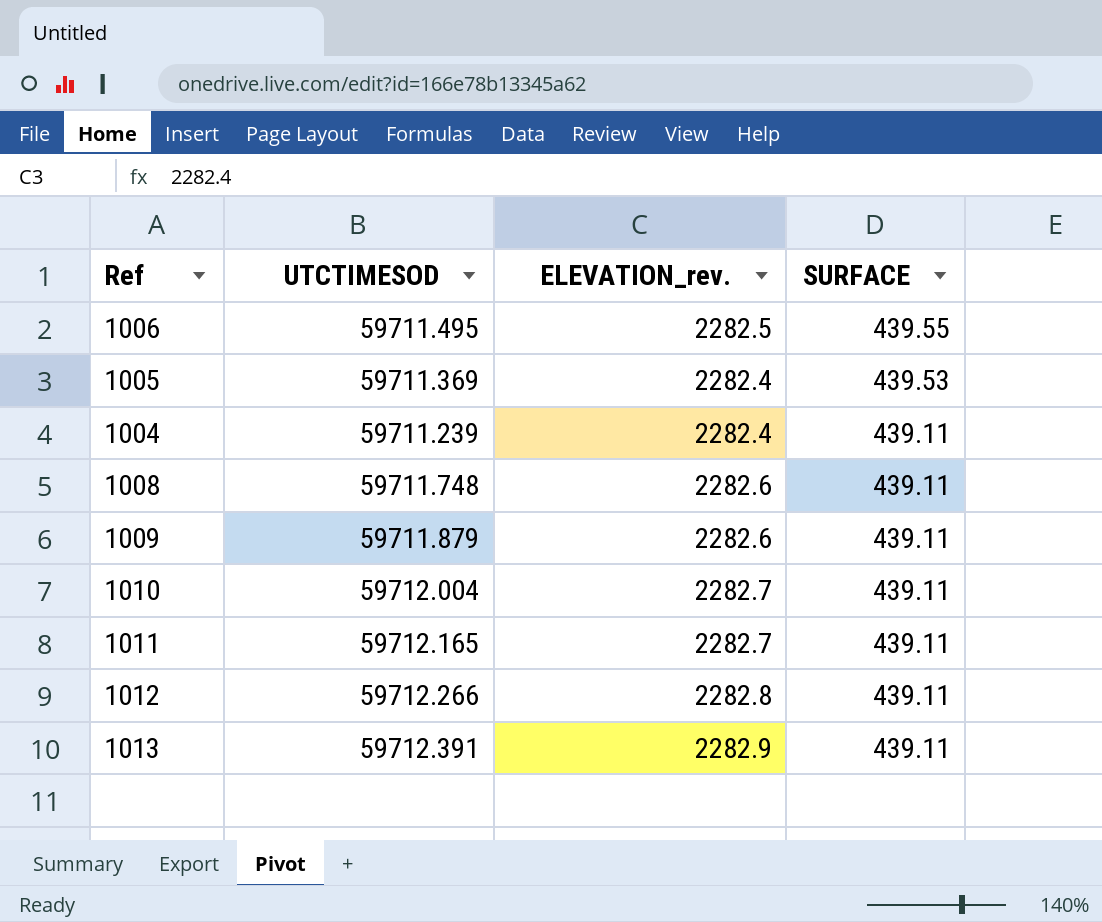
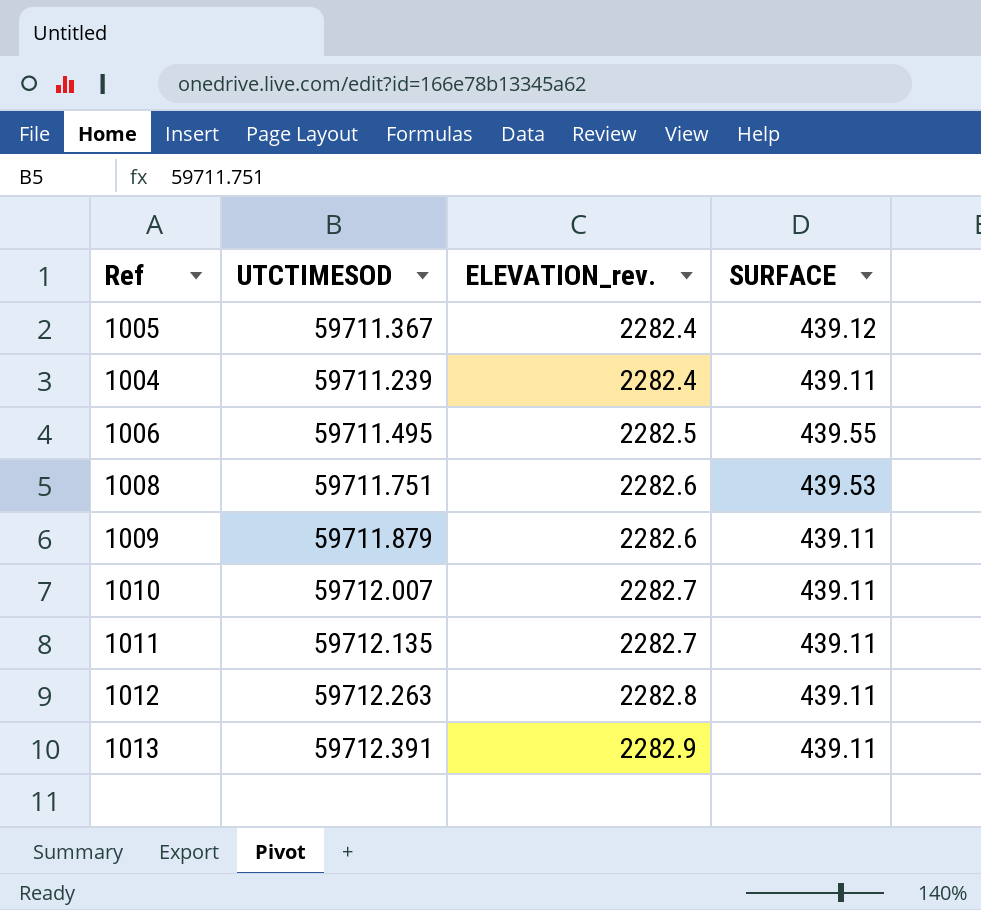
row order: SURFACE descending -> ELEVATION_rev. ascending
1005 | UTCTIMESOD: 59711.369 -> 59711.367
1005 | SURFACE: 439.53 -> 439.12
1008 | UTCTIMESOD: 59711.748 -> 59711.751
1008 | SURFACE: 439.11 -> 439.53
1010 | UTCTIMESOD: 59712.004 -> 59712.007
1011 | UTCTIMESOD: 59712.165 -> 59712.135
1012 | UTCTIMESOD: 59712.266 -> 59712.263

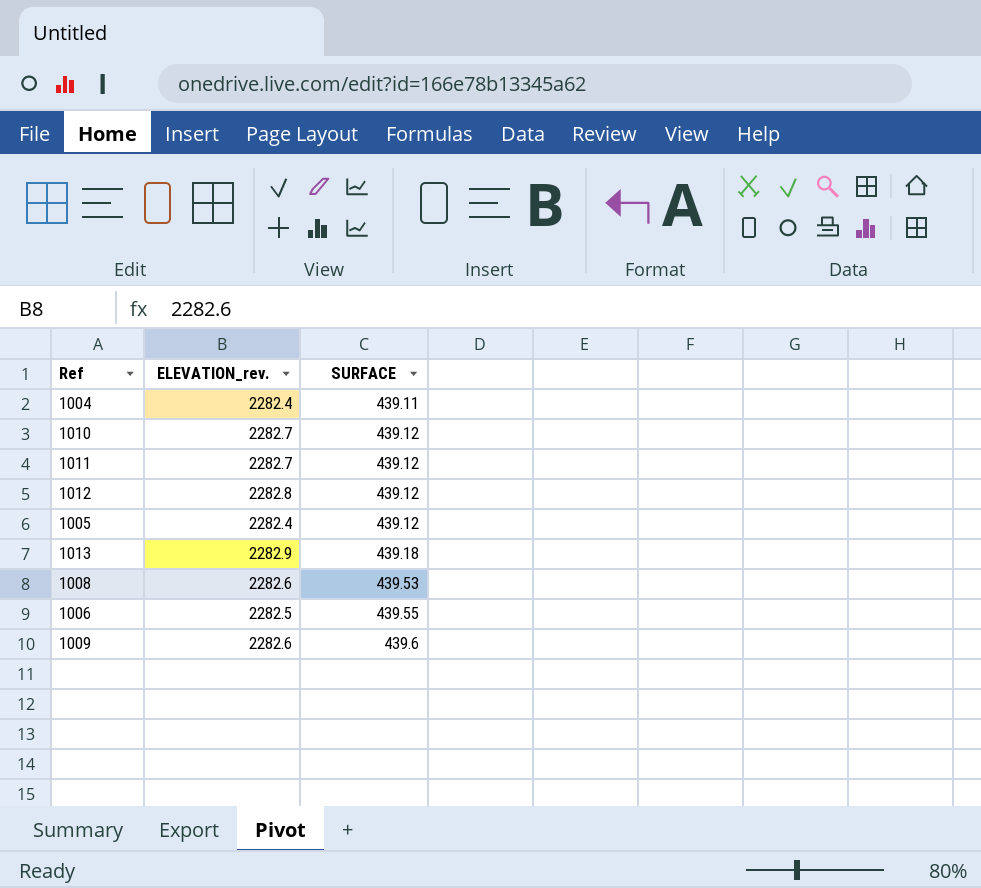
row order: ELEVATION_rev. ascending -> SURFACE ascending
column UTCTIMESOD | position: 2 -> none
1010 | SURFACE: 439.11 -> 439.12
1011 | SURFACE: 439.11 -> 439.12
1012 | SURFACE: 439.11 -> 439.12
1013 | SURFACE: 439.11 -> 439.18
1009 | SURFACE: 439.11 -> 439.6

